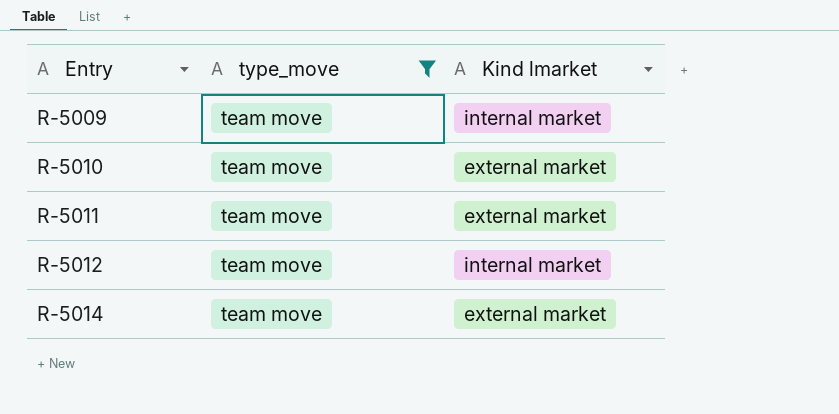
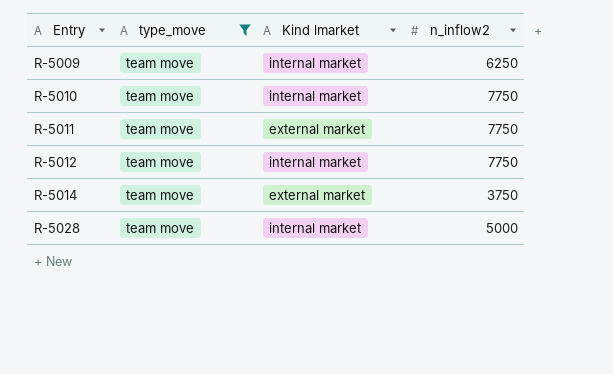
column n_inflow2 | position: none -> 4
R-5010 | Kind lmarket: external market -> internal market
row R-5028: none -> team move | internal market | 5000

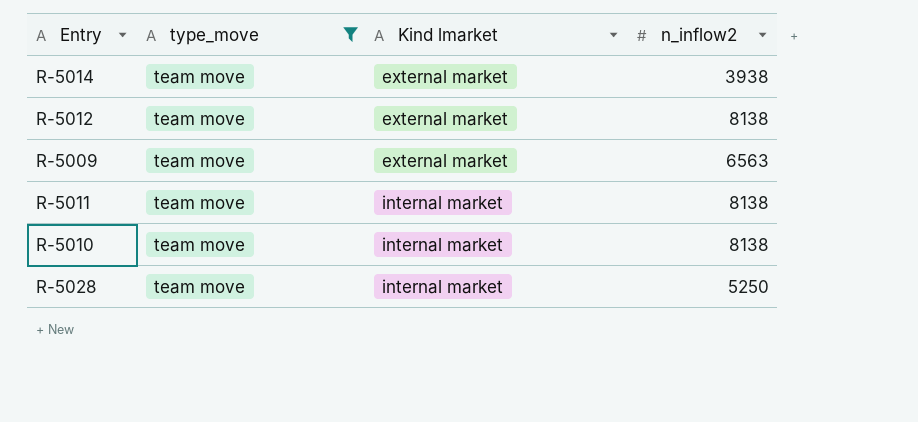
row order: Entry ascending -> Kind lmarket ascending
R-5014 | n_inflow2: 3750 -> 3938
R-5012 | Kind lmarket: internal market -> external market
R-5012 | n_inflow2: 7750 -> 8138
R-5009 | Kind lmarket: internal market -> external market
R-5009 | n_inflow2: 6250 -> 6563
R-5011 | Kind lmarket: external market -> internal market
R-5011 | n_inflow2: 7750 -> 8138
R-5010 | n_inflow2: 7750 -> 8138
R-5028 | n_inflow2: 5000 -> 5250

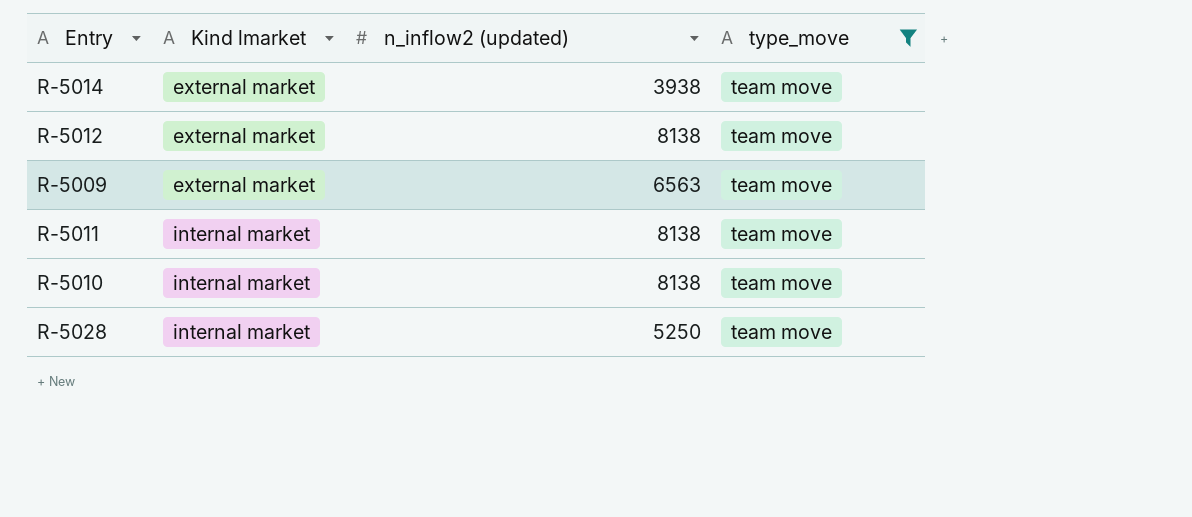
column name: n_inflow2 -> n_inflow2 (updated)
column type_move | position: 2 -> 4

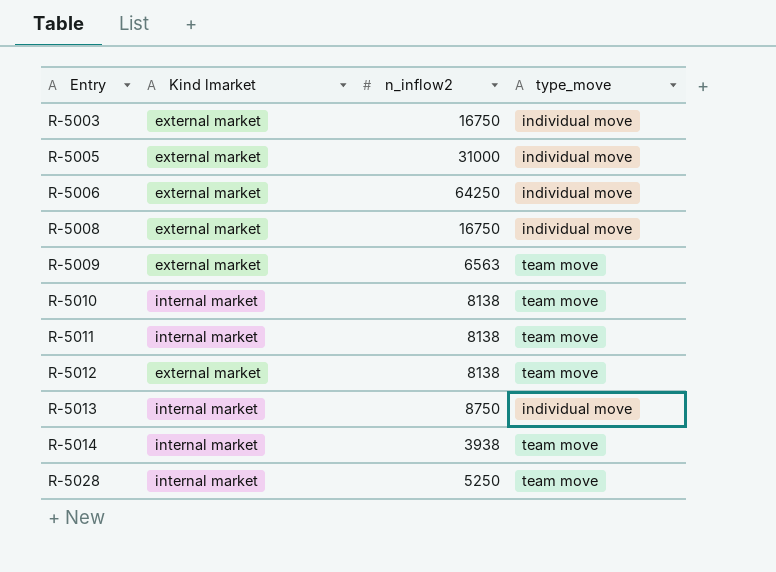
filter: type_move = team move -> none
row order: Kind lmarket ascending -> Entry ascending
column name: n_inflow2 (updated) -> n_inflow2
R-5014 | Kind lmarket: external market -> internal market

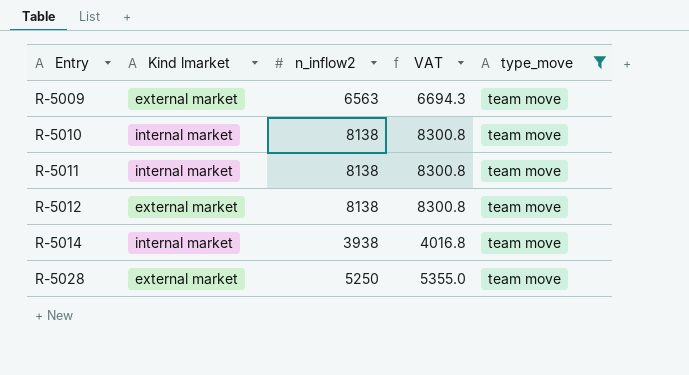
filter: none -> type_move = team move
column VAT | formula: none -> [n_inflow2] * 1.02
R-5028 | Kind lmarket: internal market -> external market

